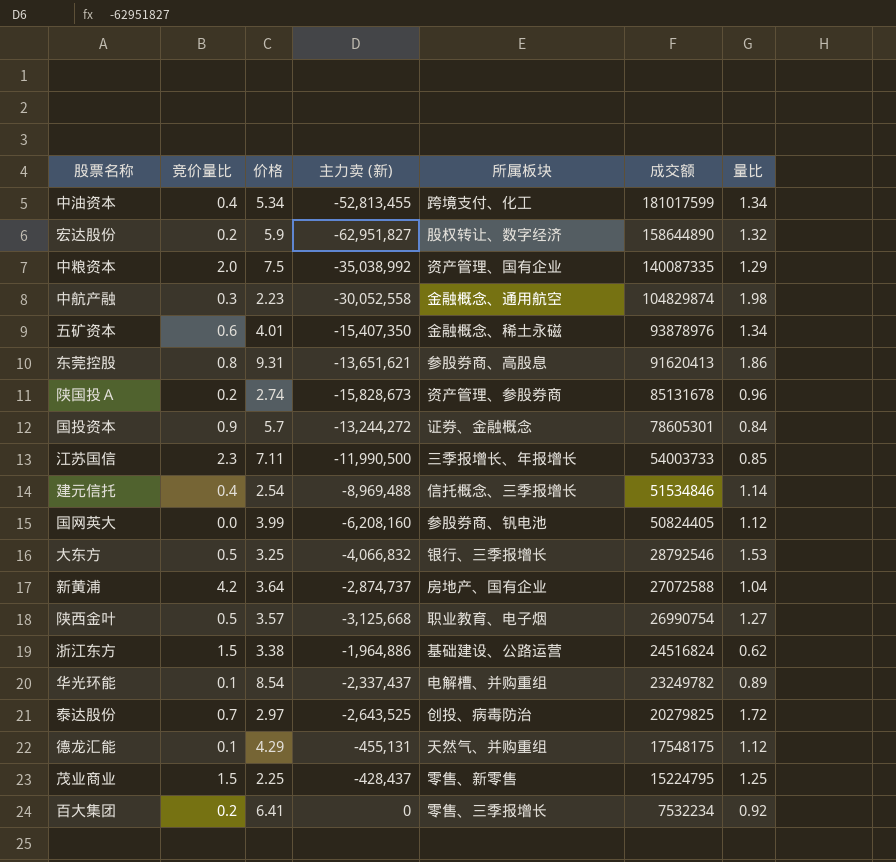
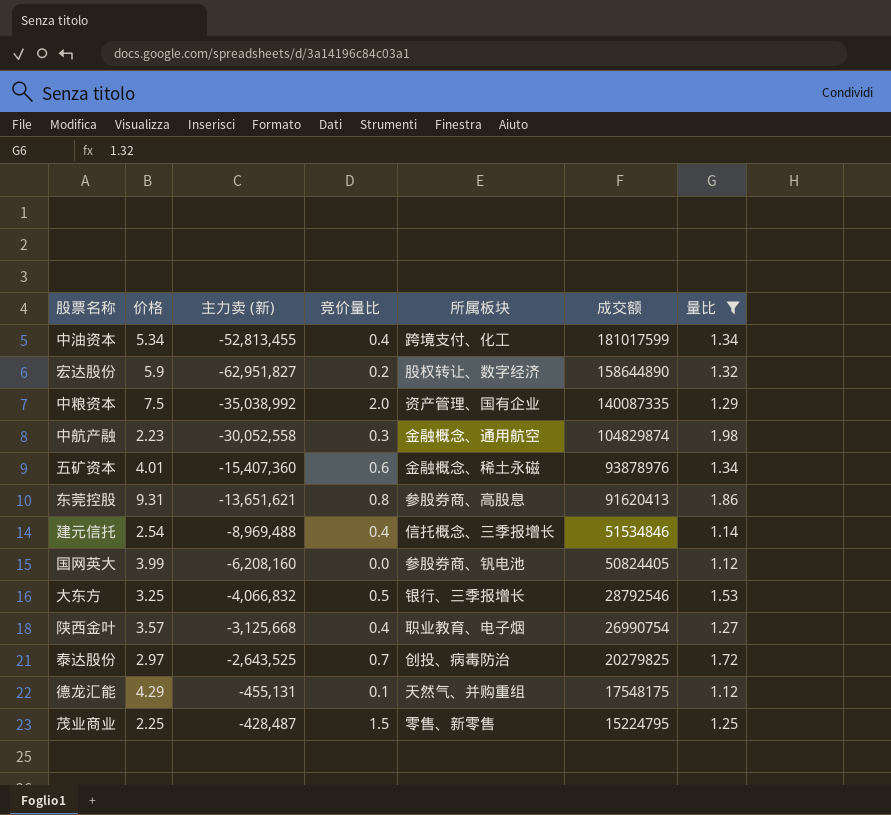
filter: none -> 量比 >= 1.12
column 竞价量比 | position: 2 -> 4
五矿资本 | 主力卖 (新): -15,407,350 -> -15,407,360
陕西金叶 | 竞价量比: 0.5 -> 0.4
茂业商业 | 主力卖 (新): -428,437 -> -428,487

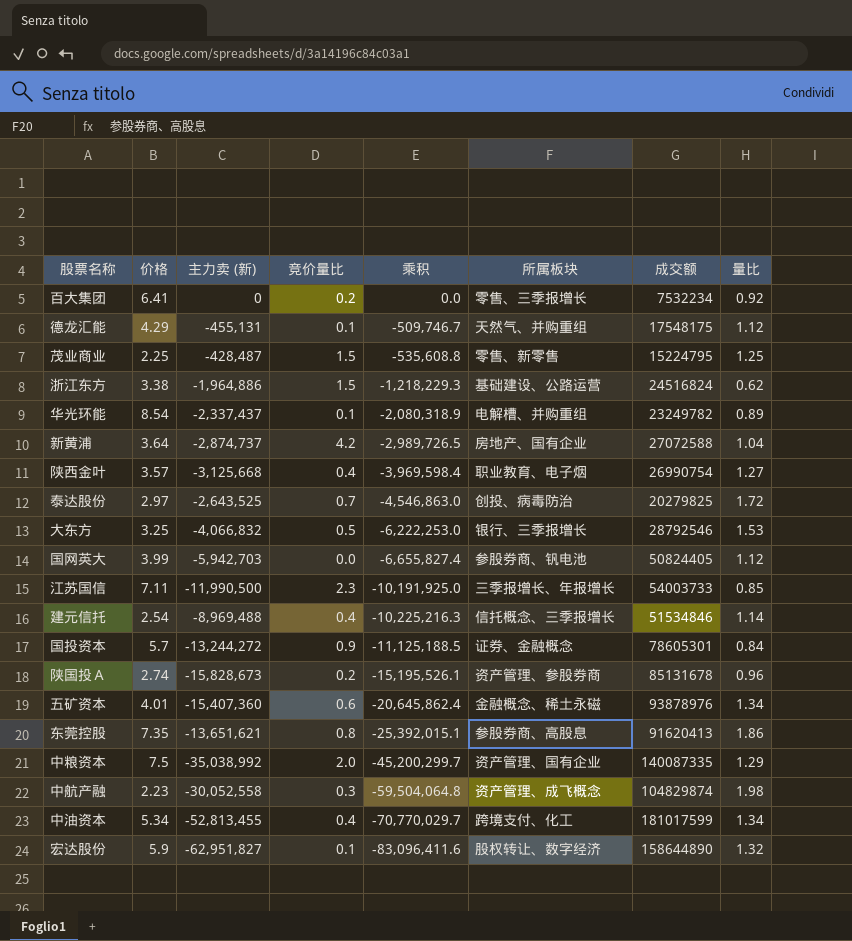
filter: 量比 >= 1.12 -> none
row order: 成交额 descending -> 乘积 descending
column 乘积 | formula: none -> [主力卖 (新)] * [量比]
国网英大 | 主力卖 (新): -6,208,160 -> -5,942,703
东莞控股 | 价格: 9.31 -> 7.35
中航产融 | 所属板块: 金融概念、通用航空 -> 资产管理、成飞概念
宏达股份 | 竞价量比: 0.2 -> 0.1

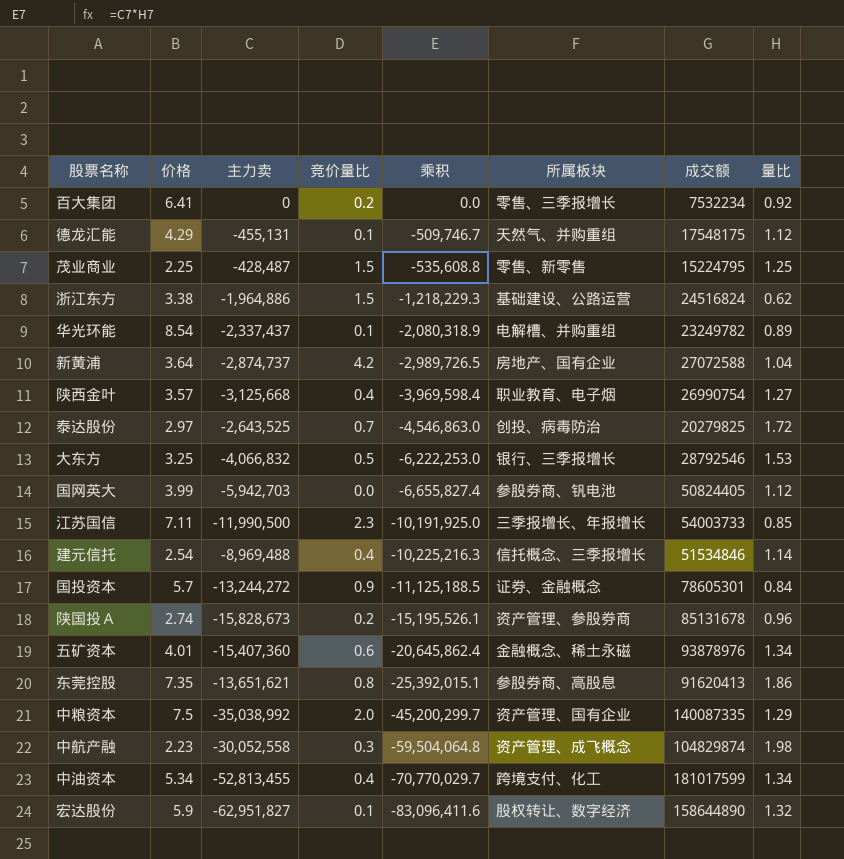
column name: 主力卖 (新) -> 主力卖

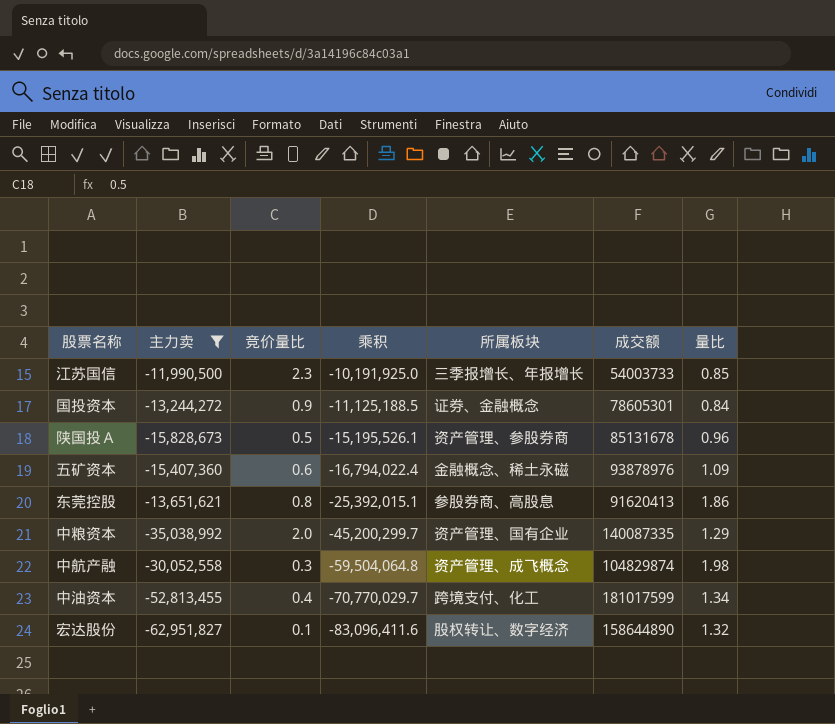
filter: none -> 主力卖 <= -11,990,500
column 价格 | position: 2 -> none
陕国投Ａ | 竞价量比: 0.2 -> 0.5
五矿资本 | 乘积: -20,645,862.4 -> -16,794,022.4
五矿资本 | 量比: 1.34 -> 1.09

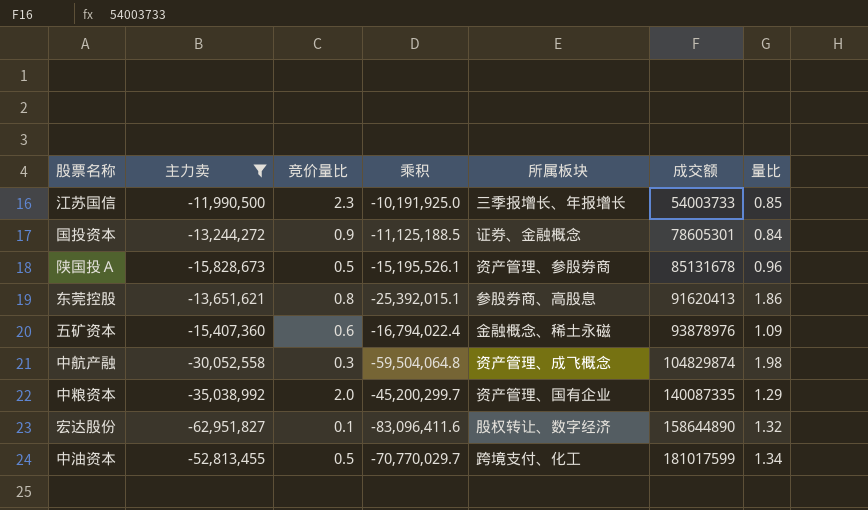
row order: 乘积 descending -> 成交额 ascending
中油资本 | 竞价量比: 0.4 -> 0.5

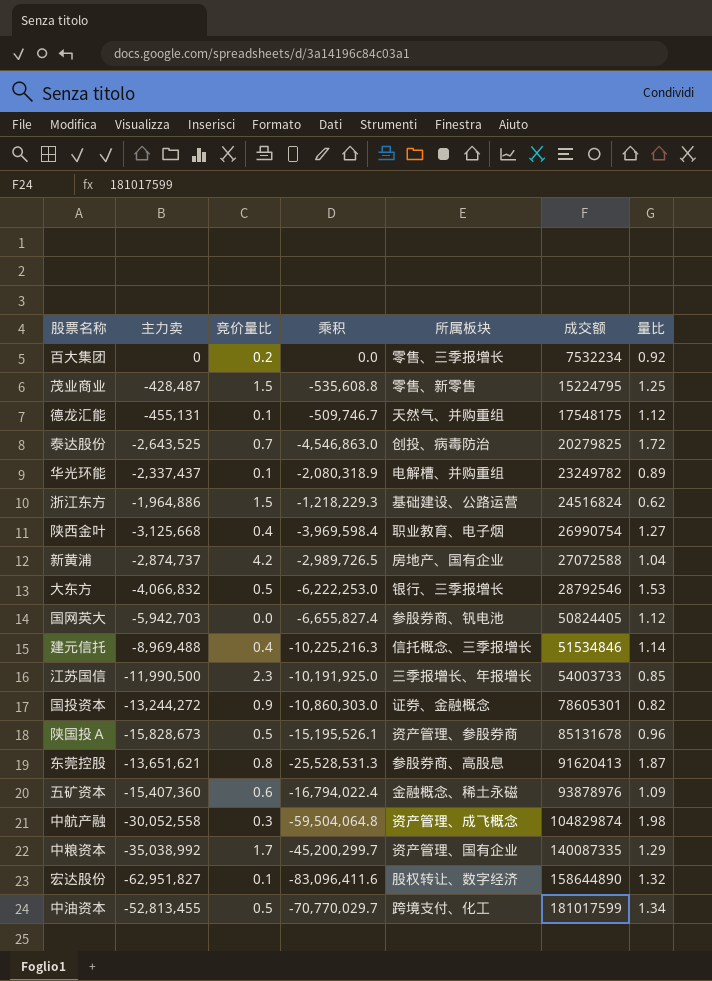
filter: 主力卖 <= -11,990,500 -> none
国投资本 | 乘积: -11,125,188.5 -> -10,860,303.0
国投资本 | 量比: 0.84 -> 0.82
东莞控股 | 乘积: -25,392,015.1 -> -25,528,531.3
东莞控股 | 量比: 1.86 -> 1.87
中粮资本 | 竞价量比: 2.0 -> 1.7

